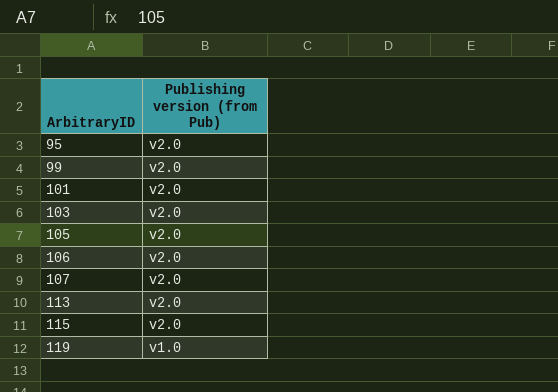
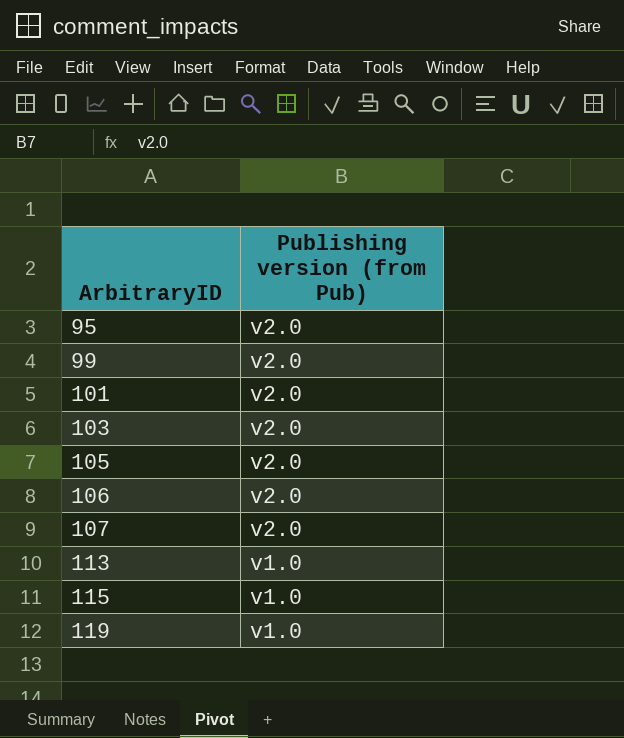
113 | Publishing version (from Pub): v2.0 -> v1.0
115 | Publishing version (from Pub): v2.0 -> v1.0

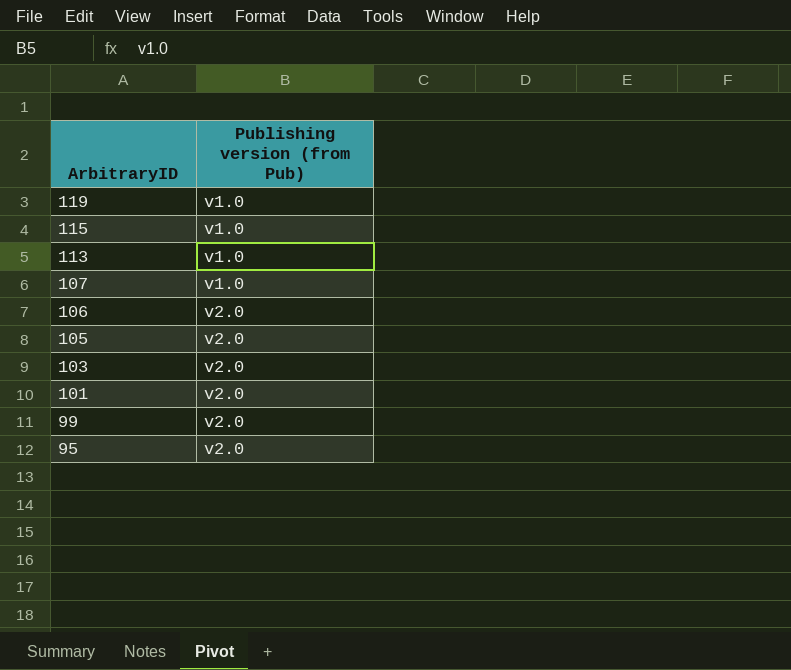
row order: ArbitraryID ascending -> ArbitraryID descending
107 | Publishing version (from Pub): v2.0 -> v1.0

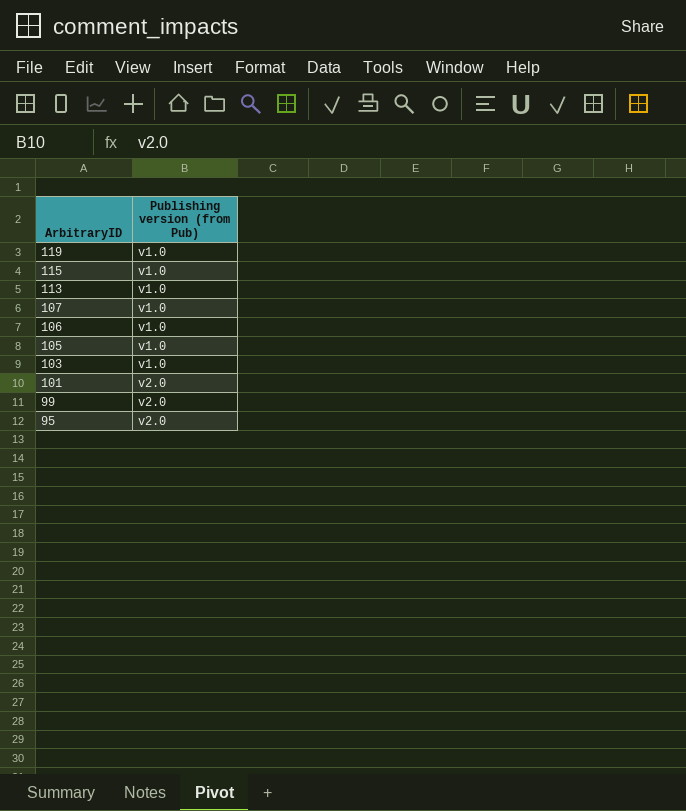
106 | Publishing version (from Pub): v2.0 -> v1.0
105 | Publishing version (from Pub): v2.0 -> v1.0
103 | Publishing version (from Pub): v2.0 -> v1.0

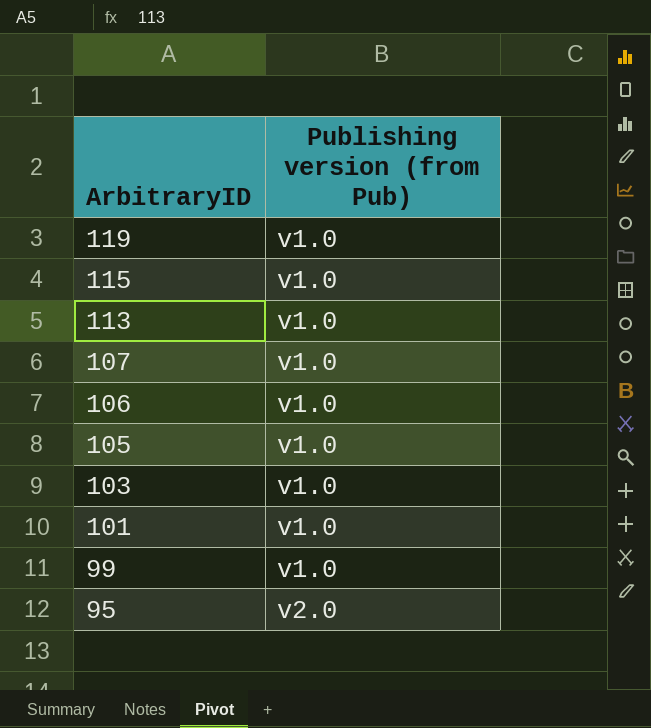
101 | Publishing version (from Pub): v2.0 -> v1.0
99 | Publishing version (from Pub): v2.0 -> v1.0

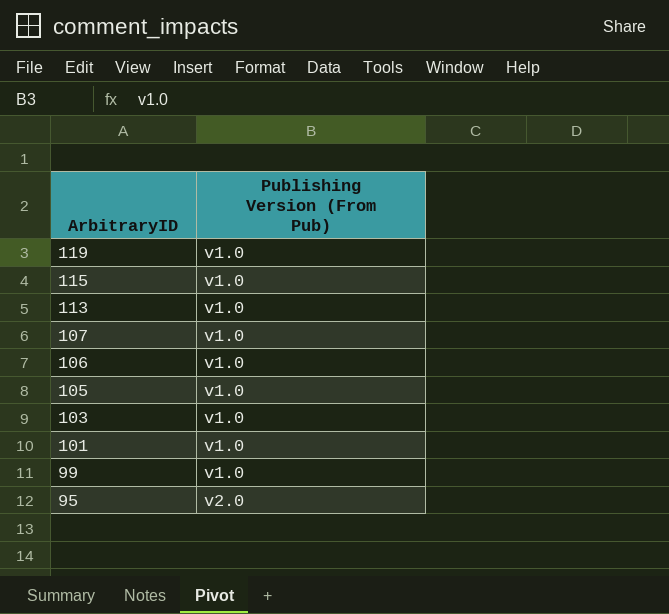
column name: Publishing version (from Pub) -> Publishing Version (From Pub)

